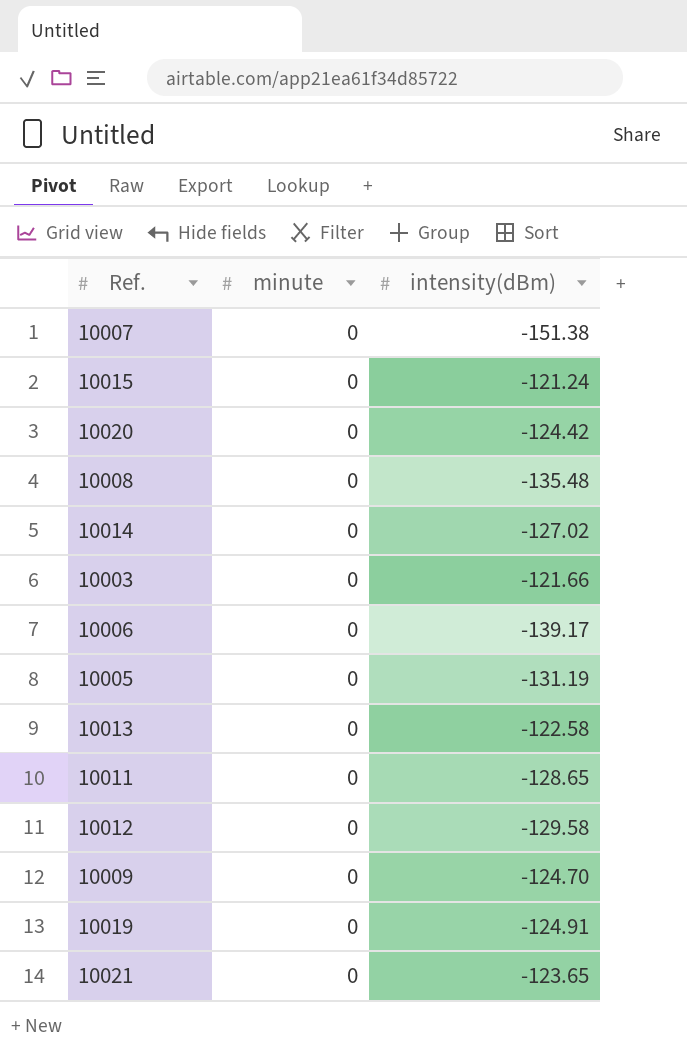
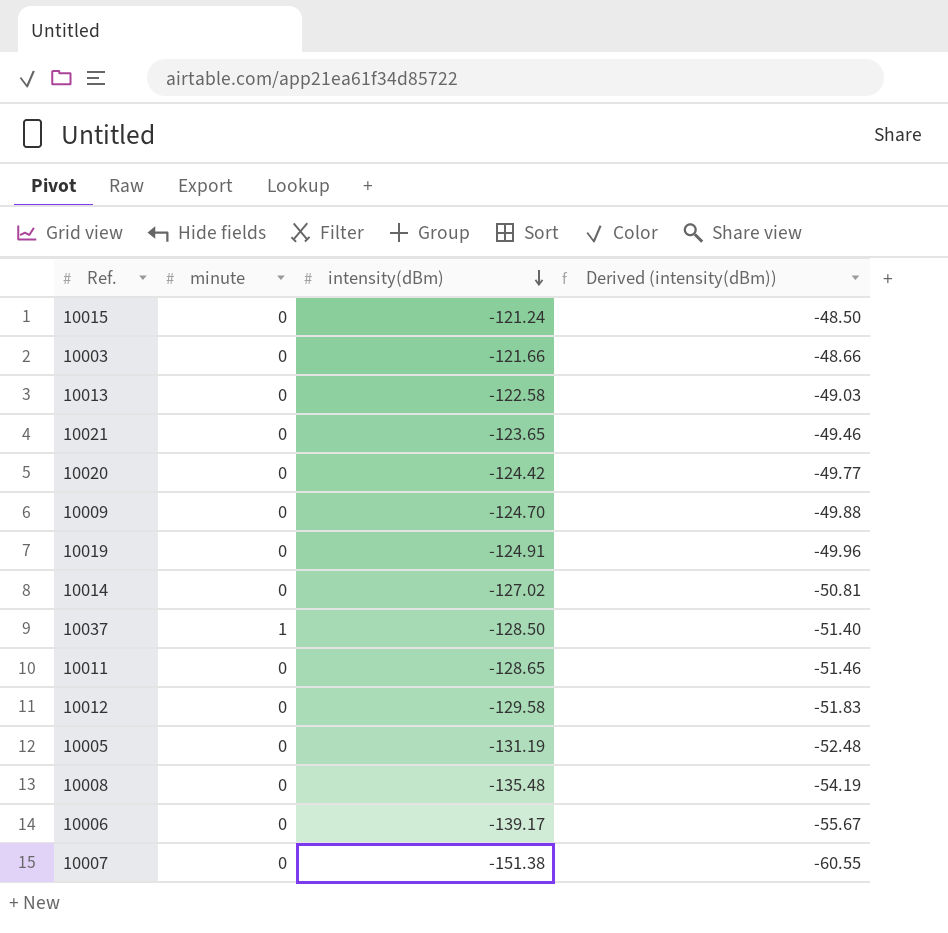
row order: none -> intensity(dBm) descending
column Derived (intensity(dBm)) | formula: none -> [intensity(dBm)] * 0.4
row 10037: none -> 1 | -128.50 | -51.40

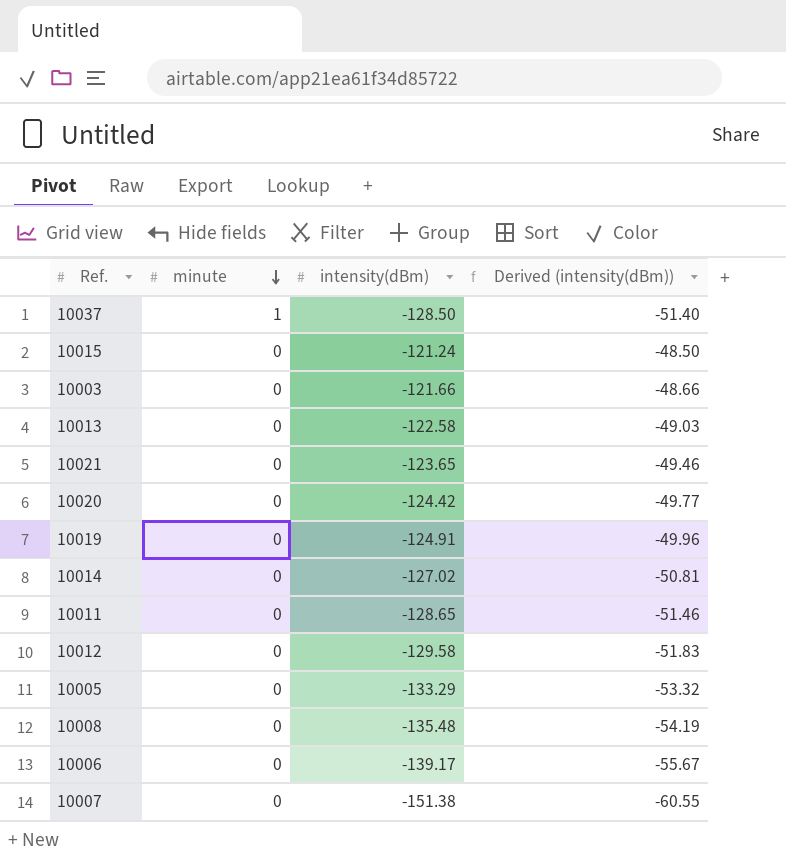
row order: intensity(dBm) descending -> minute descending
row 10009: 0 | -124.70 | -49.88 -> none
10005 | intensity(dBm): -131.19 -> -133.29
10005 | Derived (intensity(dBm)): -52.48 -> -53.32

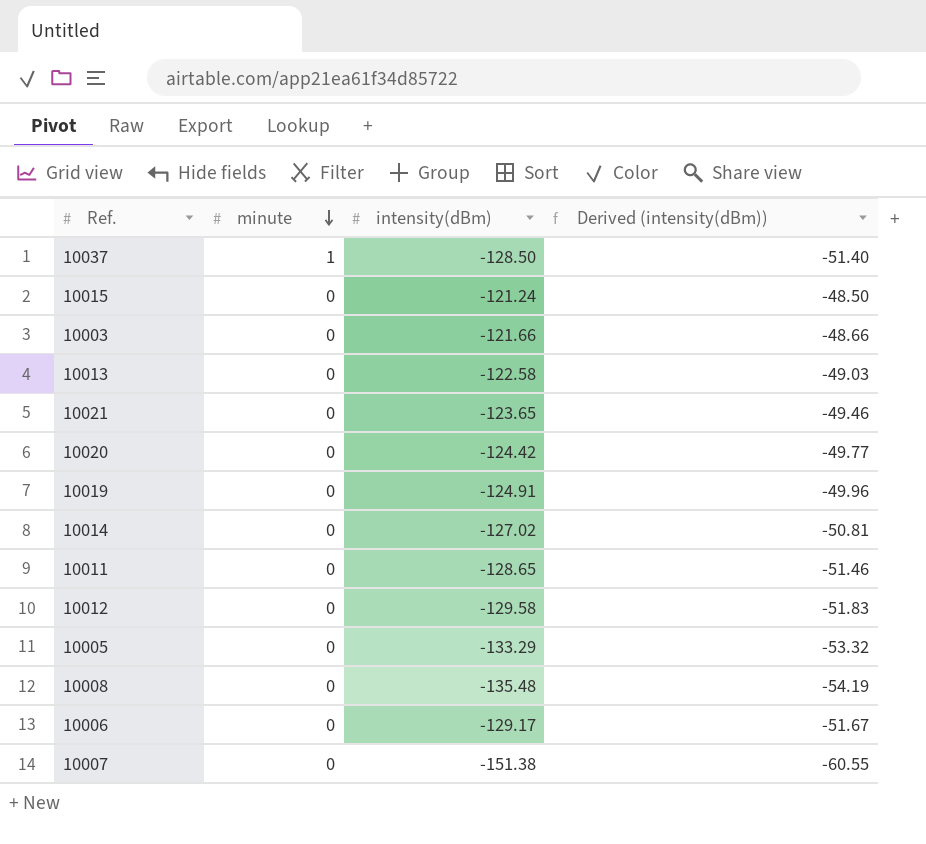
10006 | intensity(dBm): -139.17 -> -129.17
10006 | Derived (intensity(dBm)): -55.67 -> -51.67

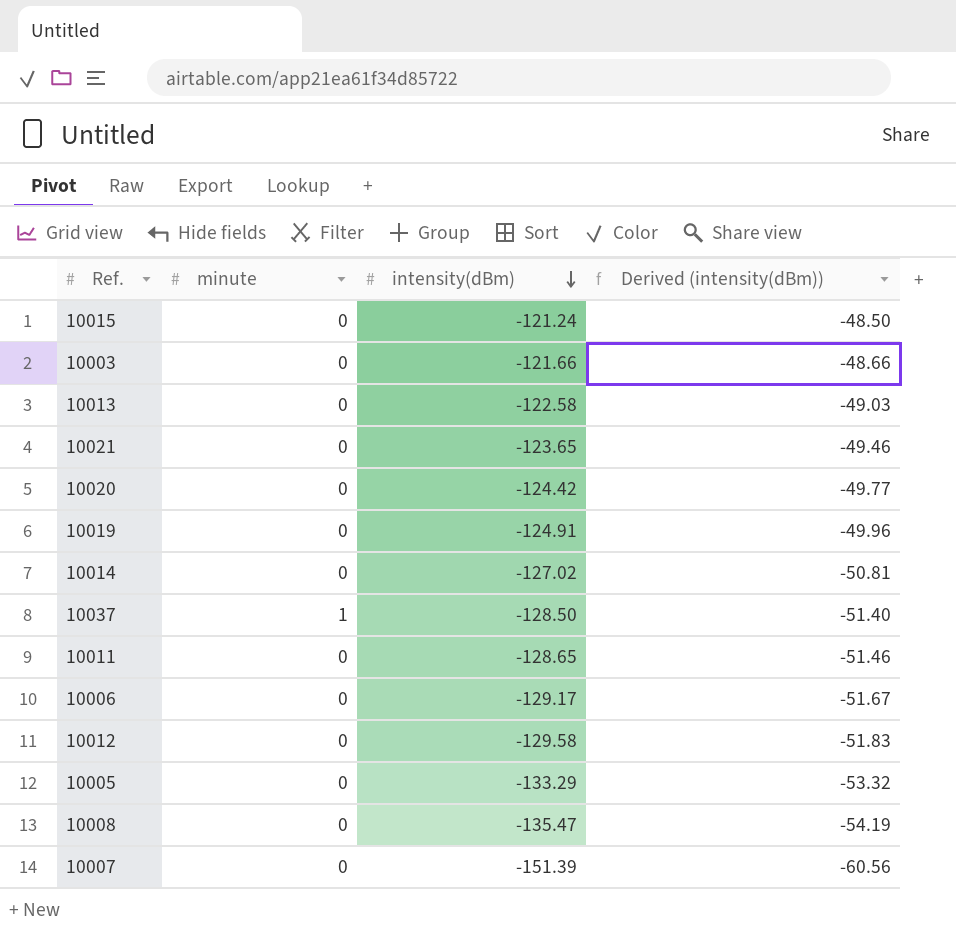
row order: minute descending -> intensity(dBm) descending
10008 | intensity(dBm): -135.48 -> -135.47
10007 | intensity(dBm): -151.38 -> -151.39
10007 | Derived (intensity(dBm)): -60.55 -> -60.56

